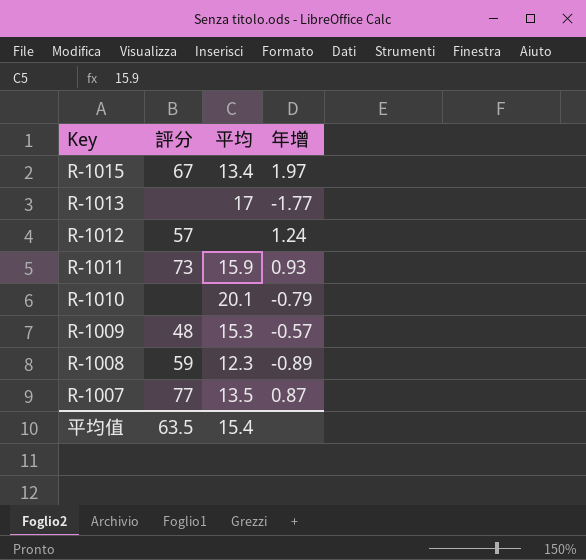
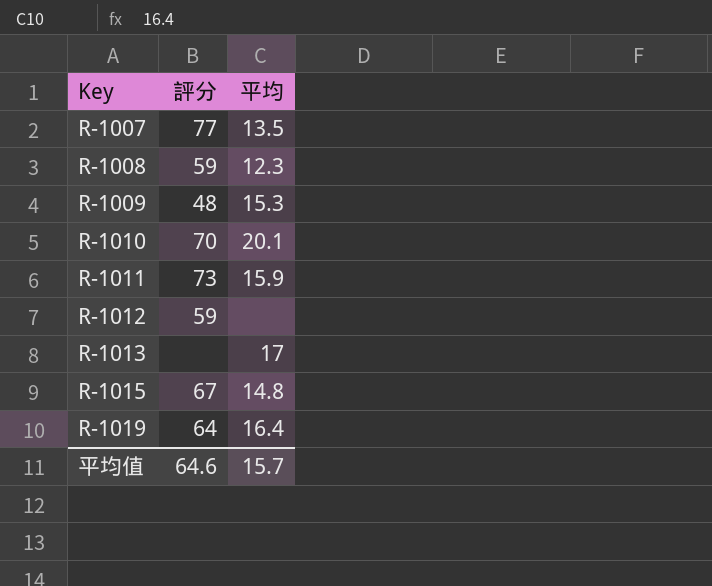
row order: Key descending -> Key ascending
column 年增 | position: 4 -> none
R-1010 | 評分: none -> 70
R-1012 | 評分: 57 -> 59
R-1015 | 平均: 13.4 -> 14.8
row R-1019: none -> 64 | 16.4
平均值 | 評分: 63.5 -> 64.6
平均值 | 平均: 15.4 -> 15.7

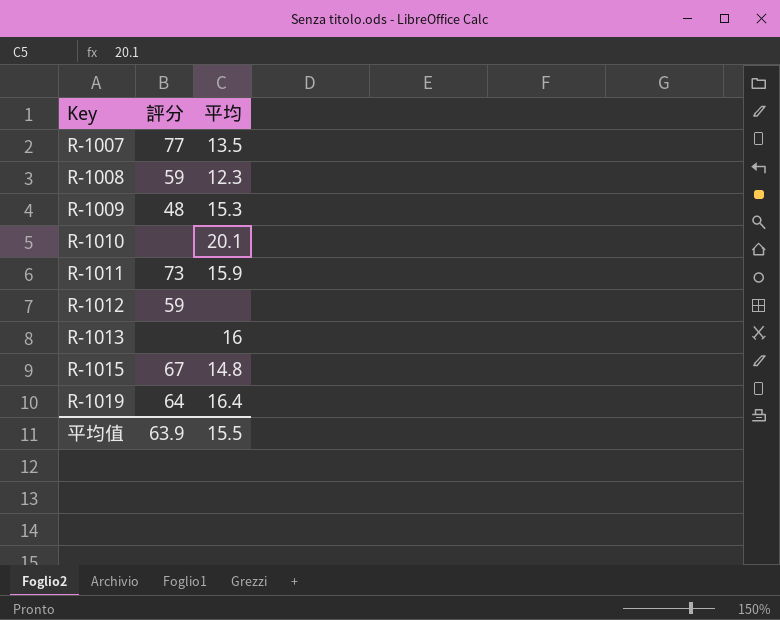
R-1010 | 評分: 70 -> none
R-1013 | 平均: 17 -> 16
平均值 | 評分: 64.6 -> 63.9
平均值 | 平均: 15.7 -> 15.5

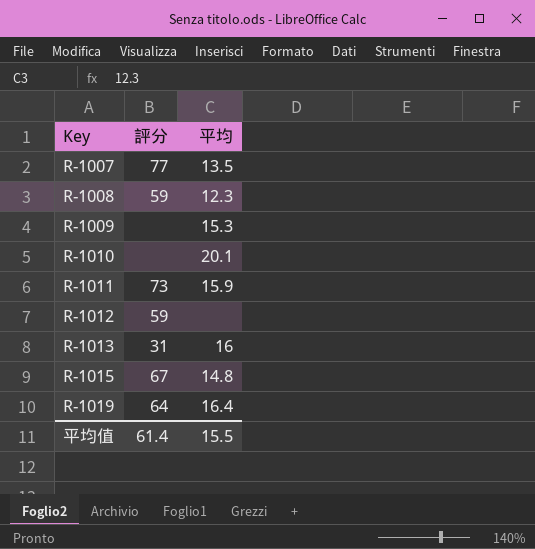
R-1009 | 評分: 48 -> none
R-1013 | 評分: none -> 31
平均值 | 評分: 63.9 -> 61.4

